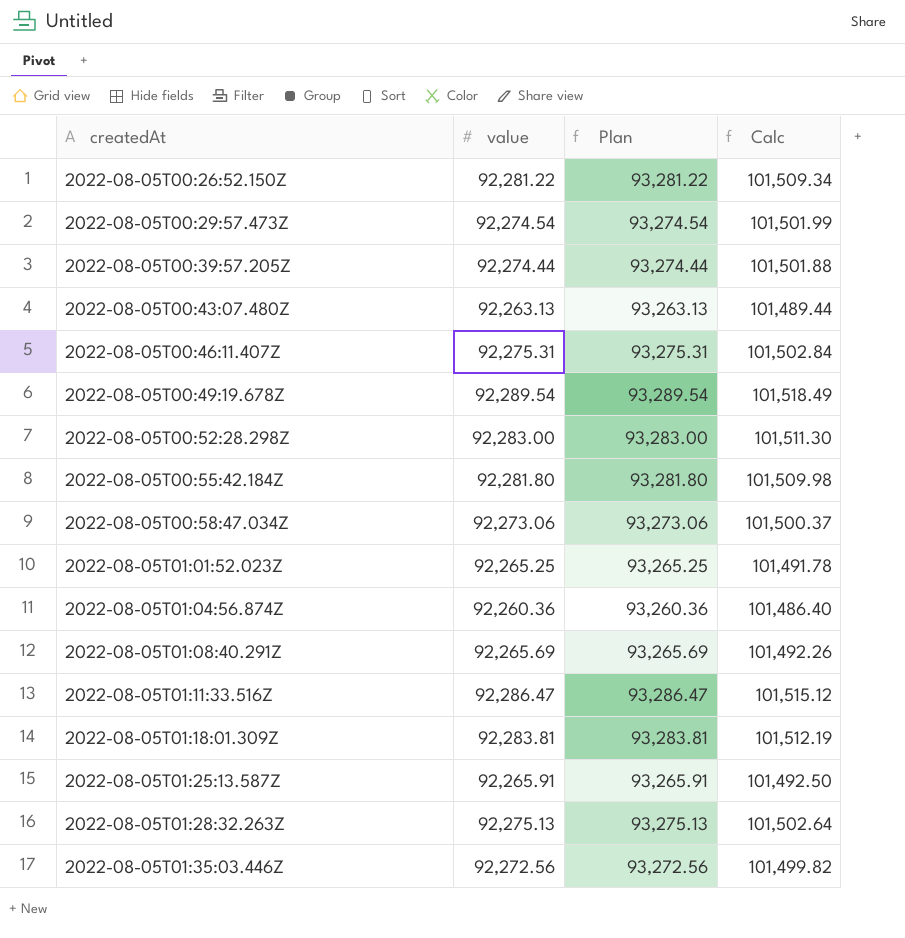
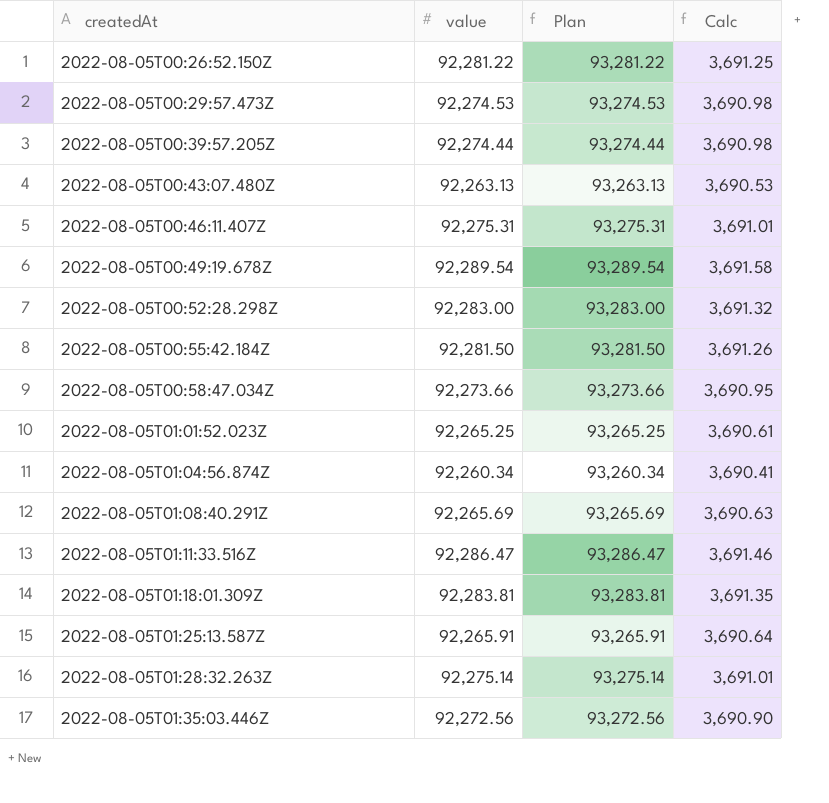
column Calc | formula: [value] * 1.1 -> [value] * 0.04
2022-08-05T00:29:57.473Z | value: 92,274.54 -> 92,274.53
2022-08-05T00:29:57.473Z | Plan: 93,274.54 -> 93,274.53
2022-08-05T00:55:42.184Z | value: 92,281.80 -> 92,281.50
2022-08-05T00:55:42.184Z | Plan: 93,281.80 -> 93,281.50
2022-08-05T00:58:47.034Z | value: 92,273.06 -> 92,273.66
2022-08-05T00:58:47.034Z | Plan: 93,273.06 -> 93,273.66
2022-08-05T01:04:56.874Z | value: 92,260.36 -> 92,260.34
2022-08-05T01:04:56.874Z | Plan: 93,260.36 -> 93,260.34
2022-08-05T01:28:32.263Z | value: 92,275.13 -> 92,275.14
2022-08-05T01:28:32.263Z | Plan: 93,275.13 -> 93,275.14

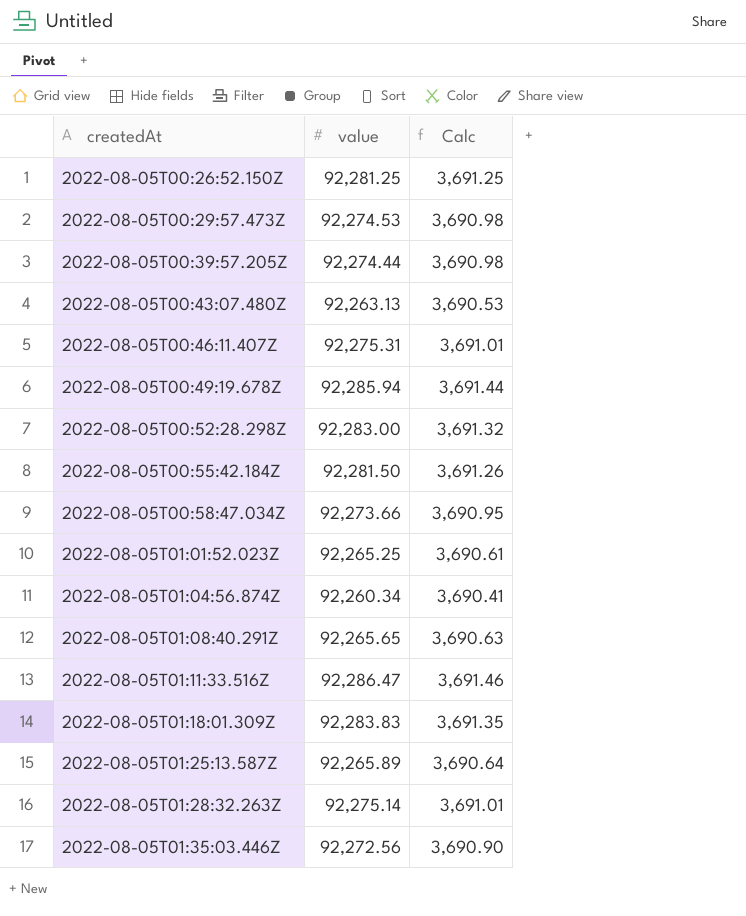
column Plan | formula: [value] + 1000 -> none
2022-08-05T00:26:52.150Z | value: 92,281.22 -> 92,281.25
2022-08-05T00:49:19.678Z | value: 92,289.54 -> 92,285.94
2022-08-05T00:49:19.678Z | Calc: 3,691.58 -> 3,691.44
2022-08-05T01:08:40.291Z | value: 92,265.69 -> 92,265.65
2022-08-05T01:18:01.309Z | value: 92,283.81 -> 92,283.83
2022-08-05T01:25:13.587Z | value: 92,265.91 -> 92,265.89

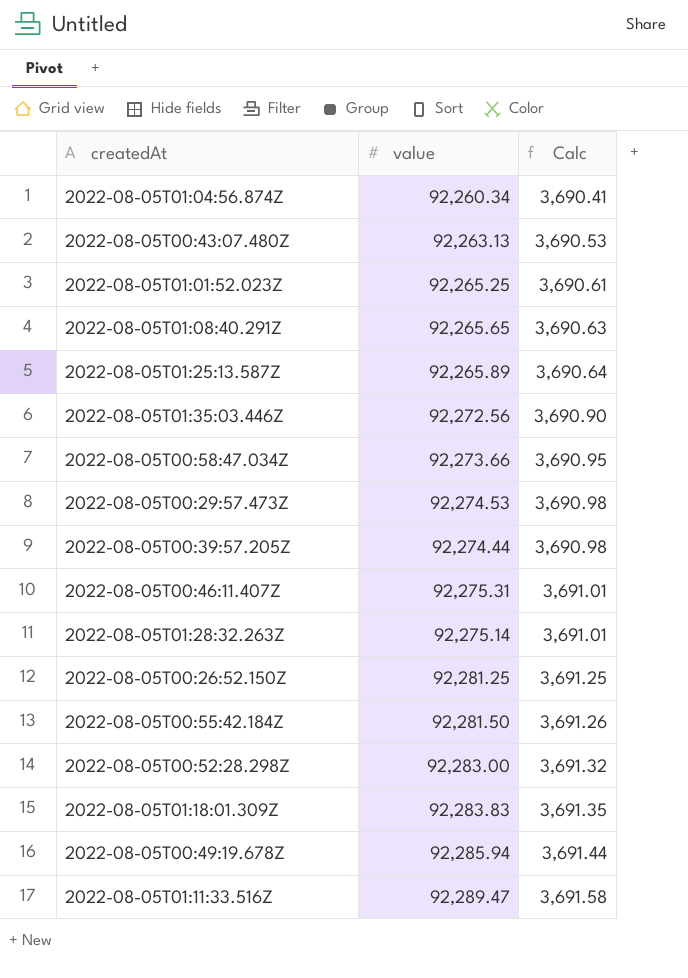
row order: createdAt ascending -> Calc ascending
2022-08-05T01:11:33.516Z | value: 92,286.47 -> 92,289.47
2022-08-05T01:11:33.516Z | Calc: 3,691.46 -> 3,691.58

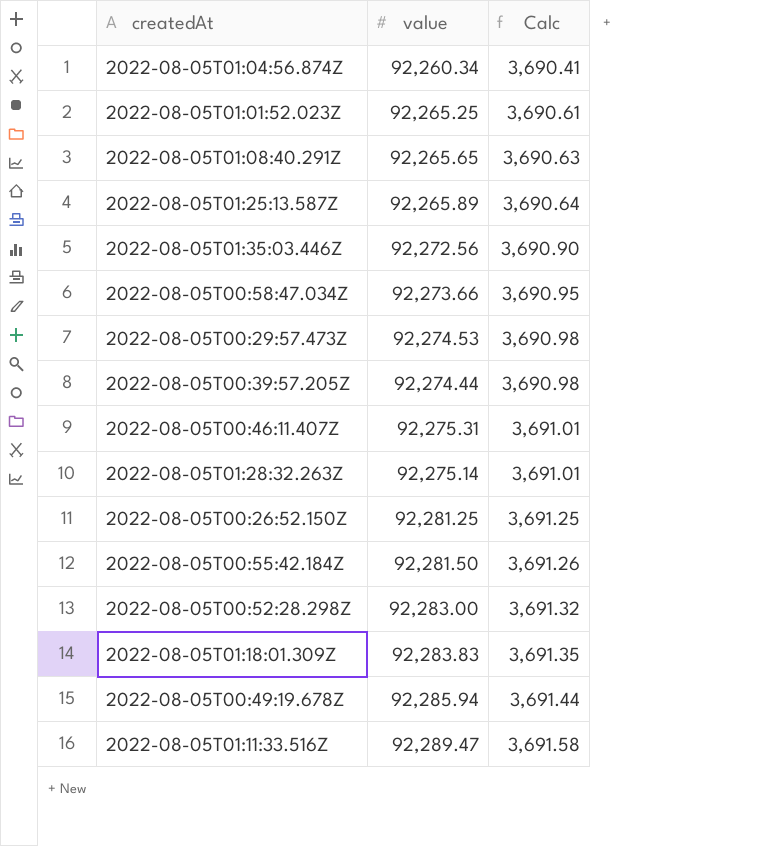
row 2022-08-05T00:43:07.480Z: 92,263.13 | 3,690.53 -> none

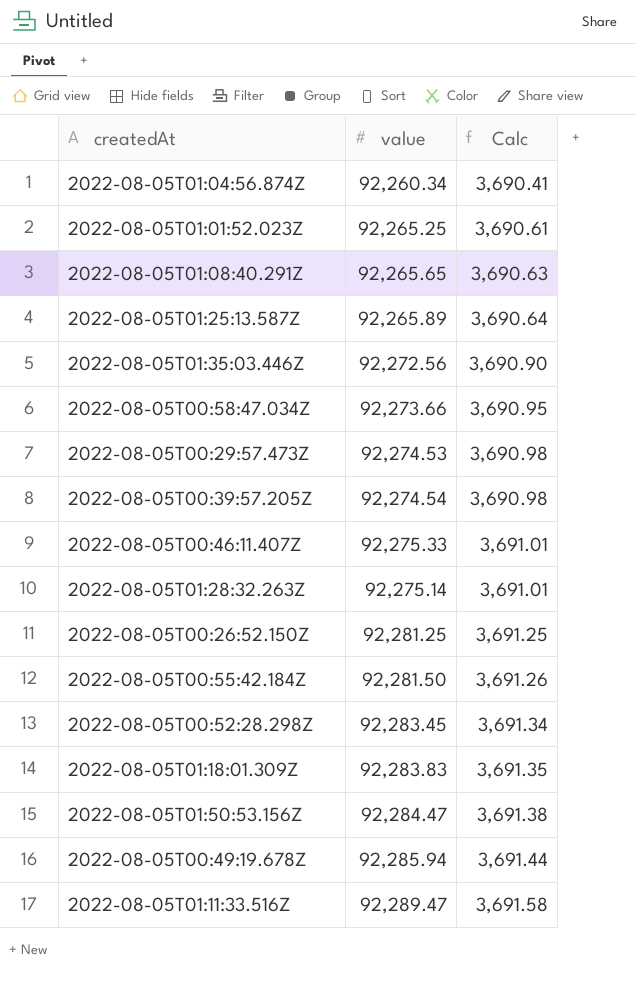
2022-08-05T00:39:57.205Z | value: 92,274.44 -> 92,274.54
2022-08-05T00:46:11.407Z | value: 92,275.31 -> 92,275.33
2022-08-05T00:52:28.298Z | value: 92,283.00 -> 92,283.45
2022-08-05T00:52:28.298Z | Calc: 3,691.32 -> 3,691.34
row 2022-08-05T01:50:53.156Z: none -> 92,284.47 | 3,691.38

